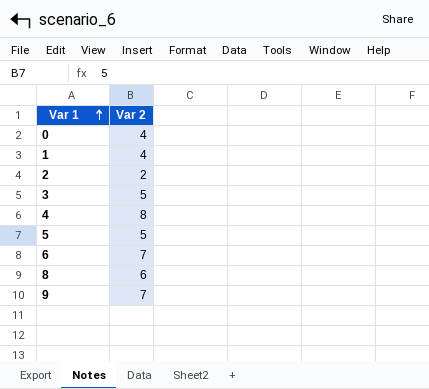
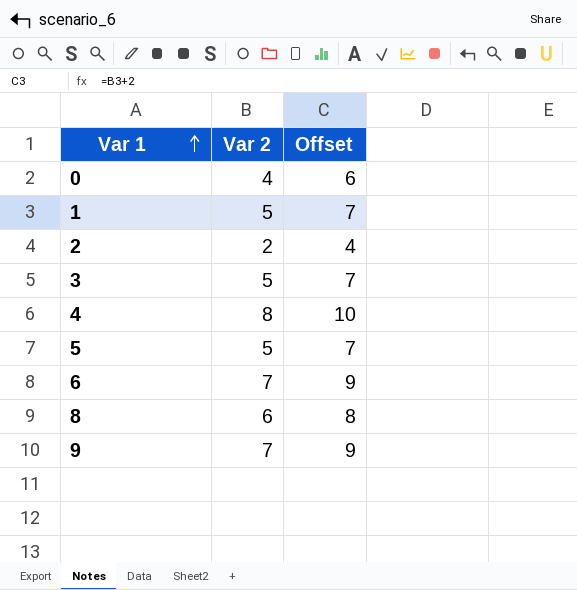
column Offset | formula: none -> [Var 2] + 2
1 | Var 2: 4 -> 5

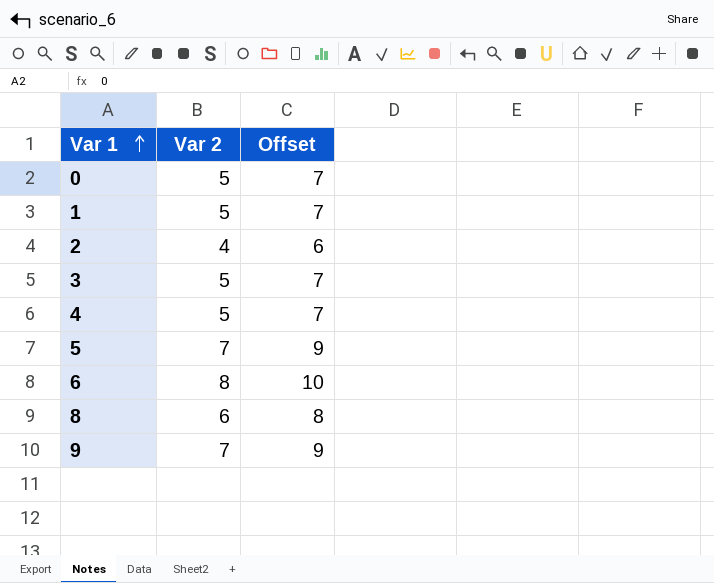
0 | Var 2: 4 -> 5
0 | Offset: 6 -> 7
2 | Var 2: 2 -> 4
2 | Offset: 4 -> 6
4 | Var 2: 8 -> 5
4 | Offset: 10 -> 7
5 | Var 2: 5 -> 7
5 | Offset: 7 -> 9
6 | Var 2: 7 -> 8
6 | Offset: 9 -> 10

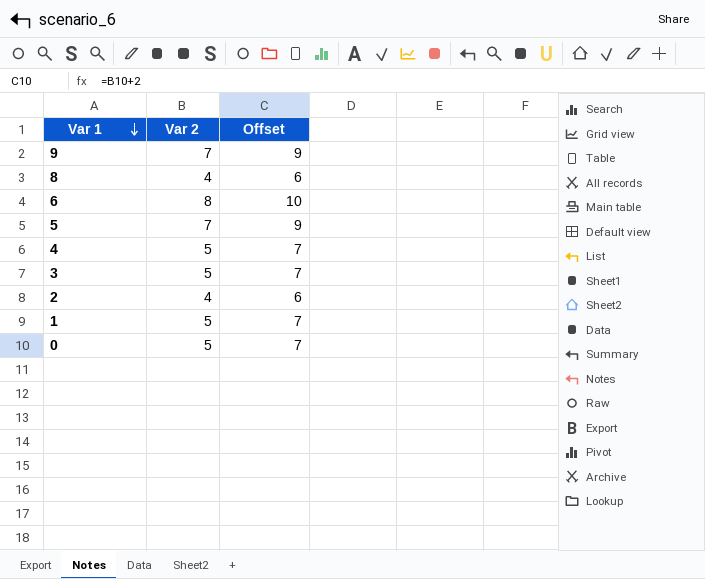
row order: Var 1 ascending -> Var 1 descending
8 | Var 2: 6 -> 4
8 | Offset: 8 -> 6

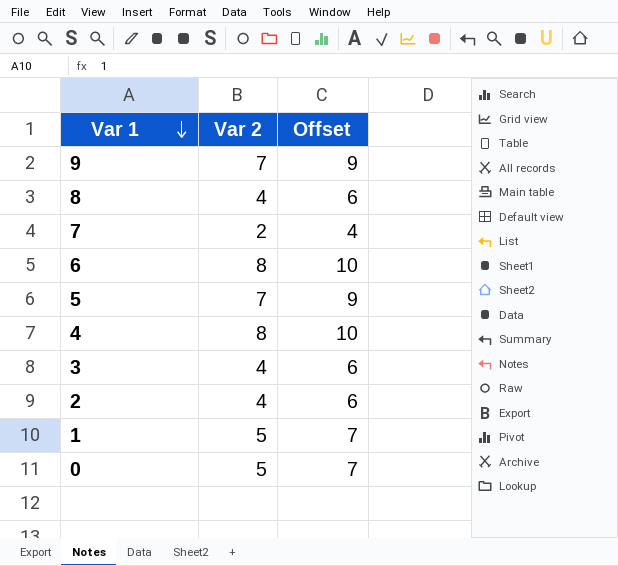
row 7: none -> 2 | 4
4 | Var 2: 5 -> 8
4 | Offset: 7 -> 10
3 | Var 2: 5 -> 4
3 | Offset: 7 -> 6

